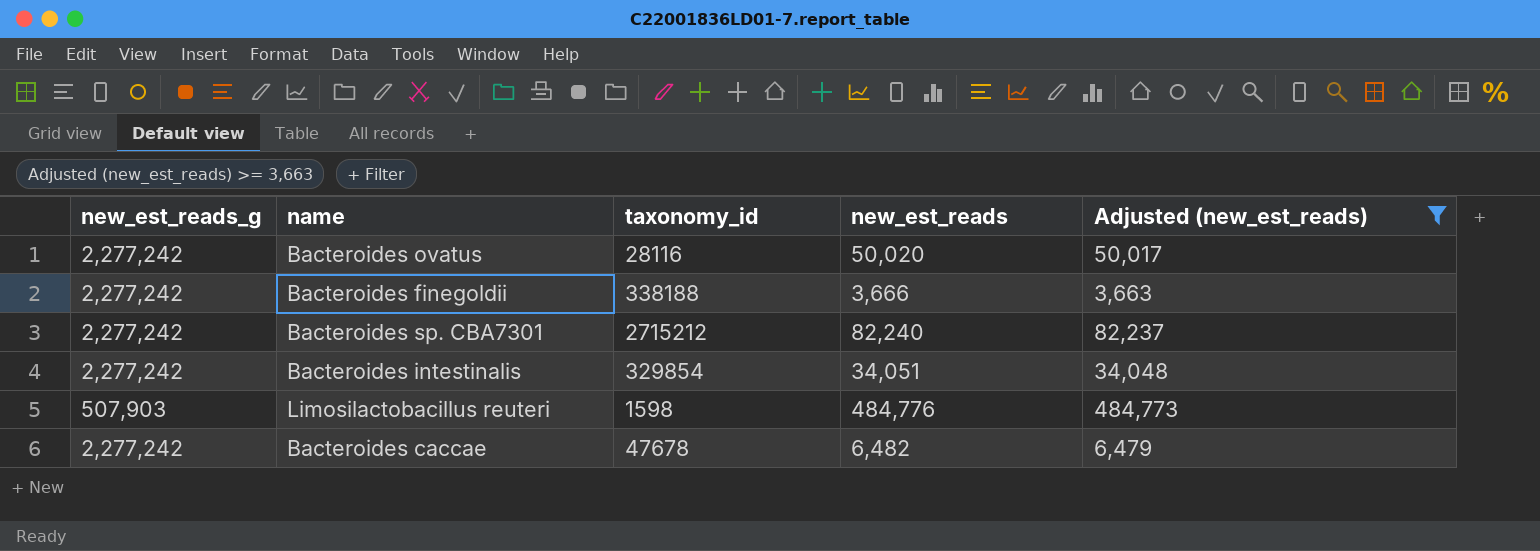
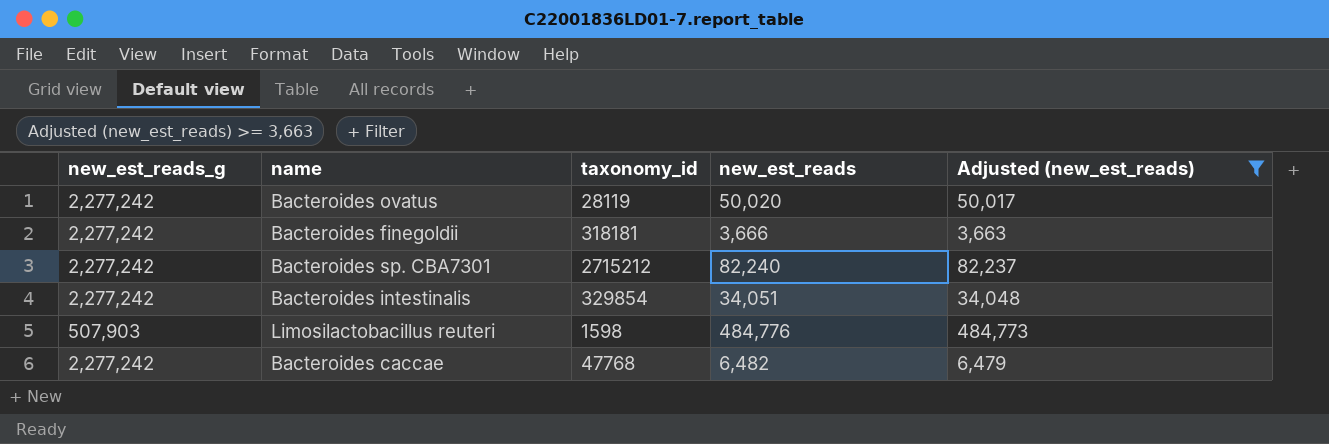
Bacteroides ovatus | taxonomy_id: 28116 -> 28119
Bacteroides finegoldii | taxonomy_id: 338188 -> 318181
Bacteroides caccae | taxonomy_id: 47678 -> 47768

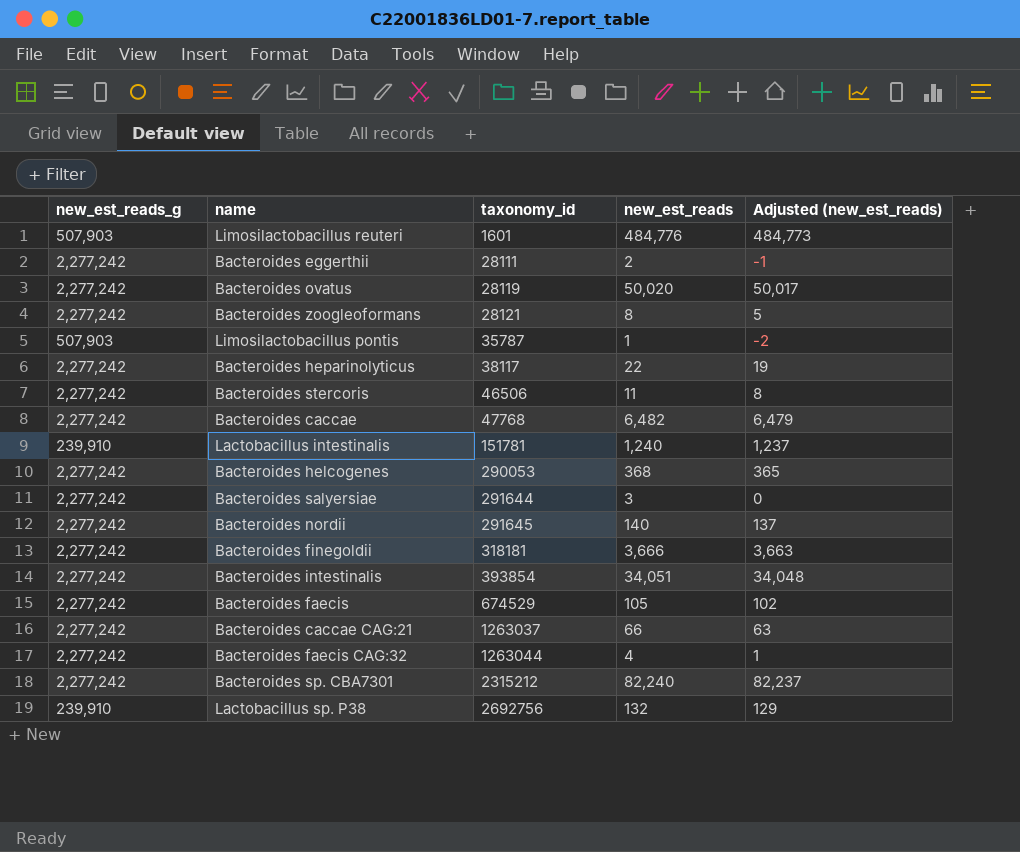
filter: Adjusted (new_est_reads) >= 3,663 -> none
row order: none -> taxonomy_id ascending
Limosilactobacillus reuteri | taxonomy_id: 1598 -> 1601
Bacteroides intestinalis | taxonomy_id: 329854 -> 393854
Bacteroides sp. CBA7301 | taxonomy_id: 2715212 -> 2315212

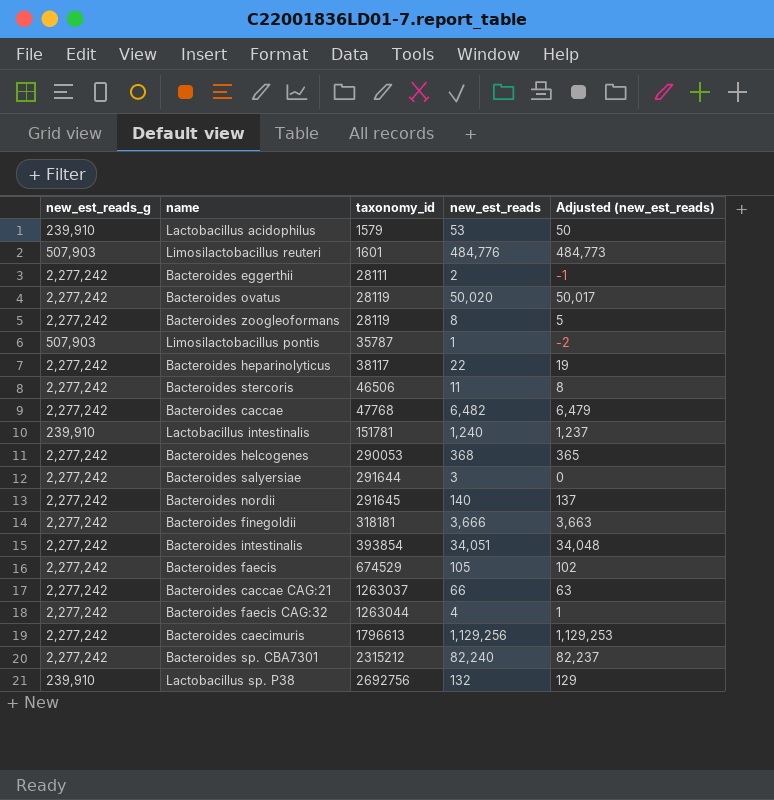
row Lactobacillus acidophilus: none -> 239,910 | 1579 | 53 | 50
Bacteroides zoogleoformans | taxonomy_id: 28121 -> 28119
row Bacteroides caecimuris: none -> 2,277,242 | 1796613 | 1,129,256 | 1,129,253

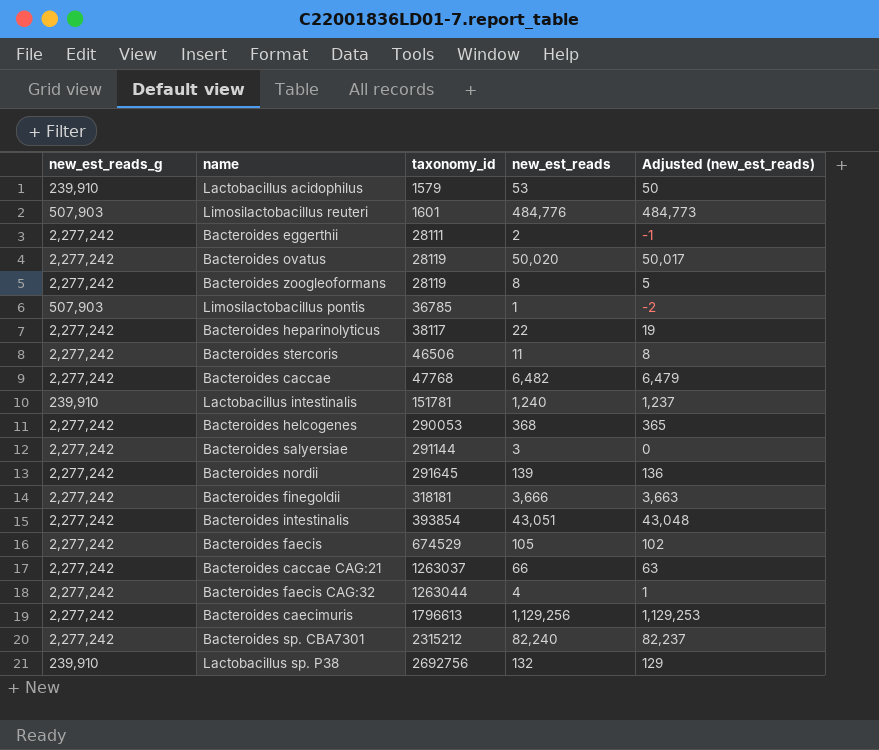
Limosilactobacillus pontis | taxonomy_id: 35787 -> 36785
Bacteroides salyersiae | taxonomy_id: 291644 -> 291144
Bacteroides nordii | new_est_reads: 140 -> 139
Bacteroides nordii | Adjusted (new_est_reads): 137 -> 136
Bacteroides intestinalis | new_est_reads: 34,051 -> 43,051
Bacteroides intestinalis | Adjusted (new_est_reads): 34,048 -> 43,048

